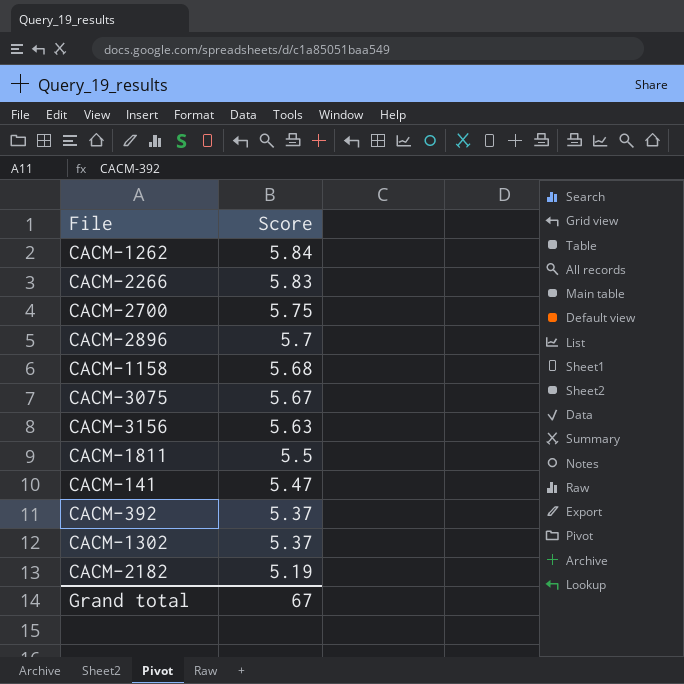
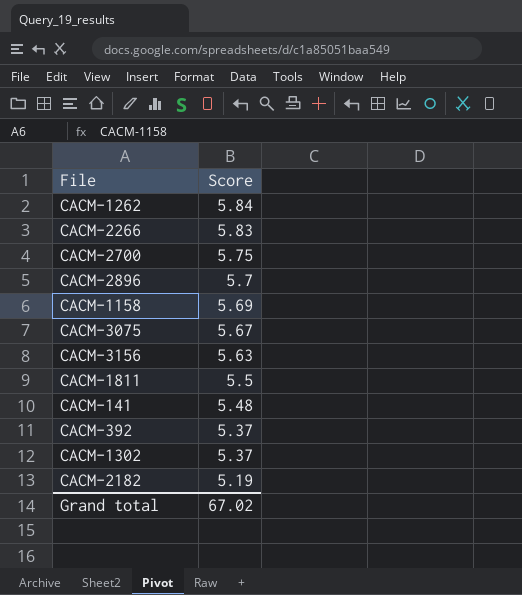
CACM-1158 | Score: 5.68 -> 5.69
CACM-141 | Score: 5.47 -> 5.48
Grand total | Score: 67 -> 67.02

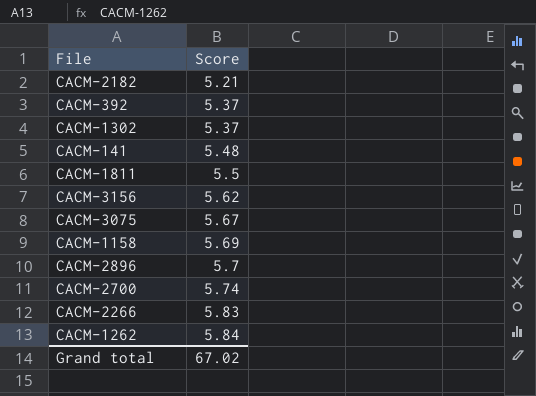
row order: Score descending -> Score ascending
CACM-2182 | Score: 5.19 -> 5.21
CACM-3156 | Score: 5.63 -> 5.62
CACM-2700 | Score: 5.75 -> 5.74

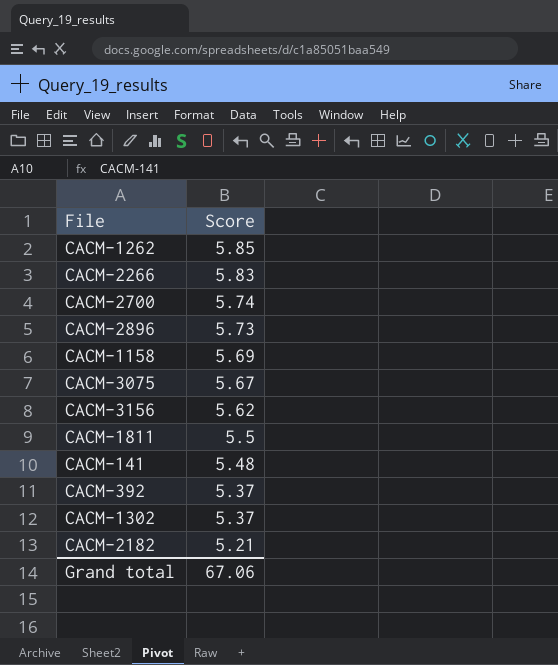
row order: Score ascending -> Score descending
CACM-1262 | Score: 5.84 -> 5.85
CACM-2896 | Score: 5.7 -> 5.73
Grand total | Score: 67.02 -> 67.06

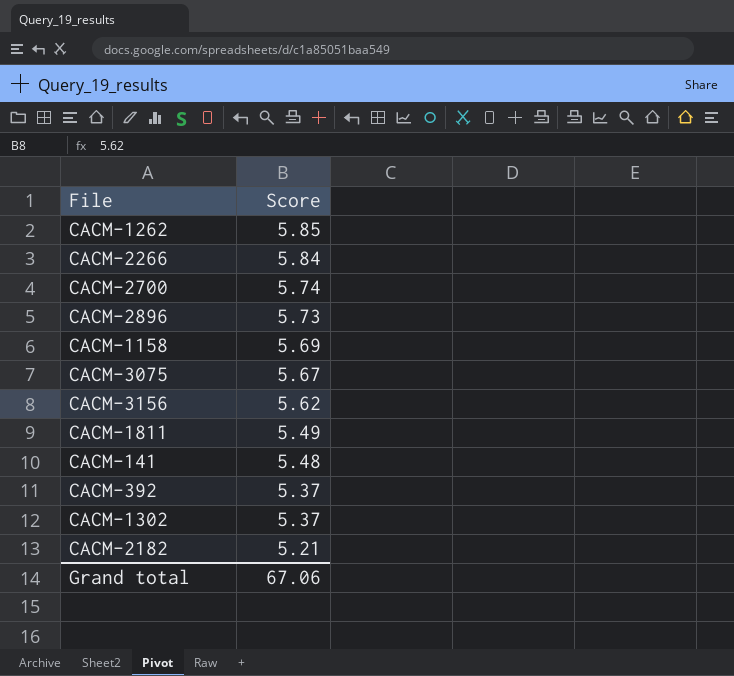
CACM-2266 | Score: 5.83 -> 5.84
CACM-1811 | Score: 5.5 -> 5.49

